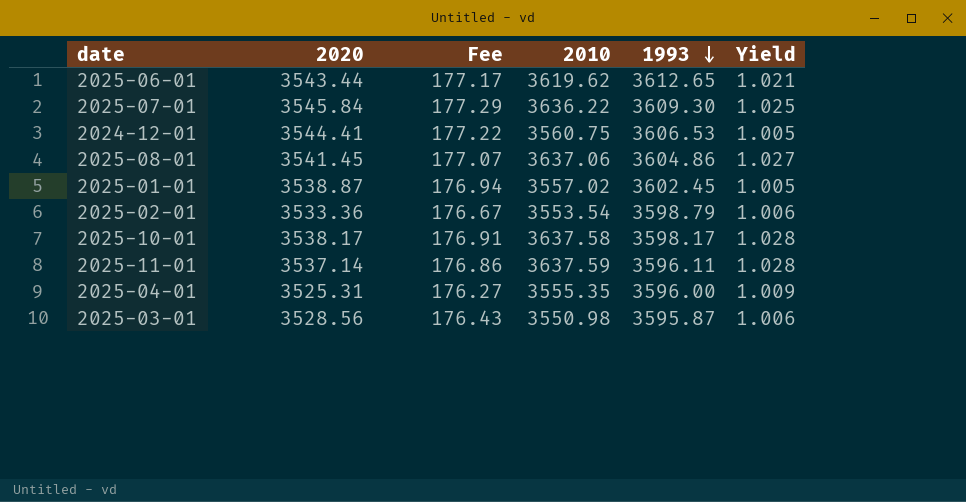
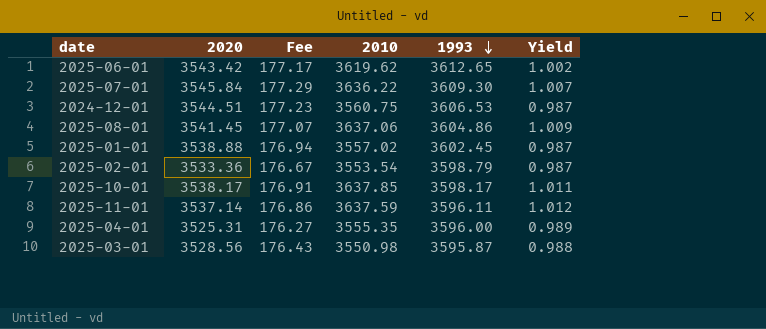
column Yield | formula: [2010] / [2020] -> [2010] / [1993]
2025-06-01 | 2020: 3543.44 -> 3543.42
2024-12-01 | 2020: 3544.41 -> 3544.51
2024-12-01 | Fee: 177.22 -> 177.23
2025-01-01 | 2020: 3538.87 -> 3538.88
2025-10-01 | 2010: 3637.58 -> 3637.85

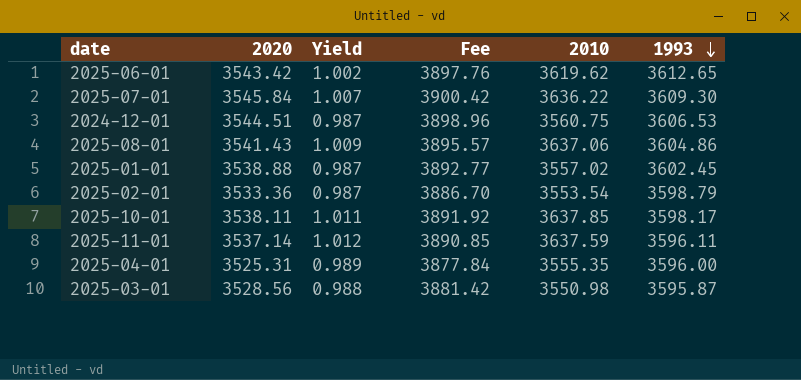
column Yield | position: 6 -> 3
column Fee | formula: [2020] * 0.05 -> [2020] * 1.1
2025-08-01 | 2020: 3541.45 -> 3541.43
2025-10-01 | 2020: 3538.17 -> 3538.11

